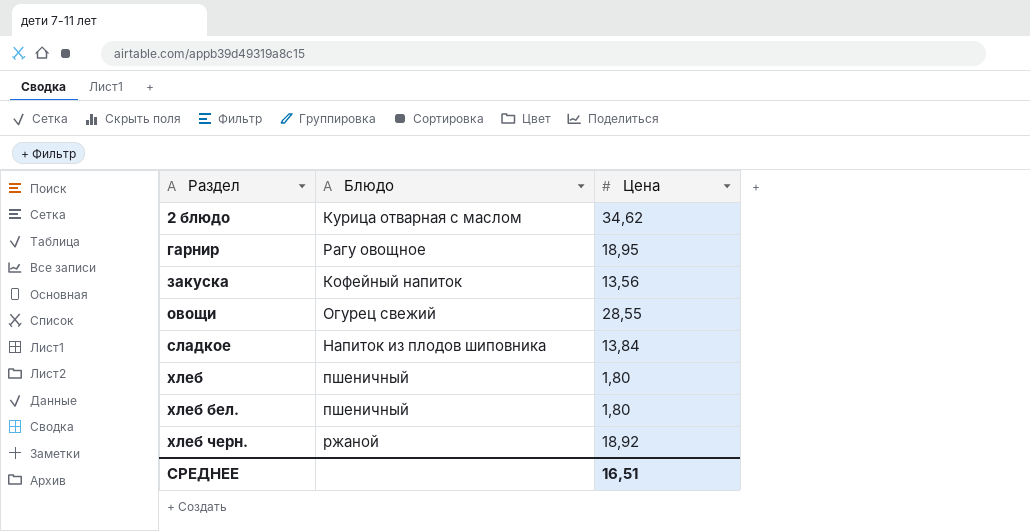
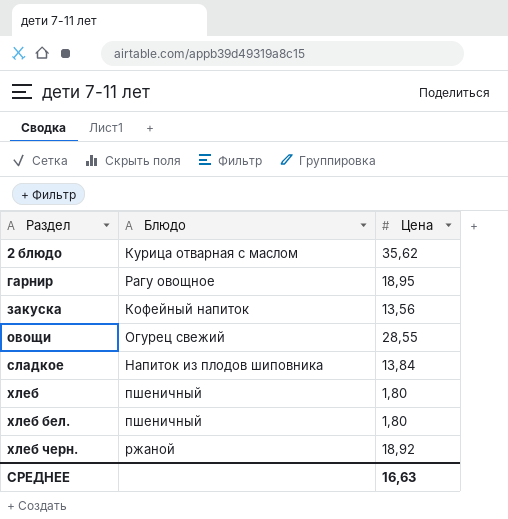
2 блюдо | Цена: 34,62 -> 35,62
СРЕДНЕЕ | Цена: 16,51 -> 16,63

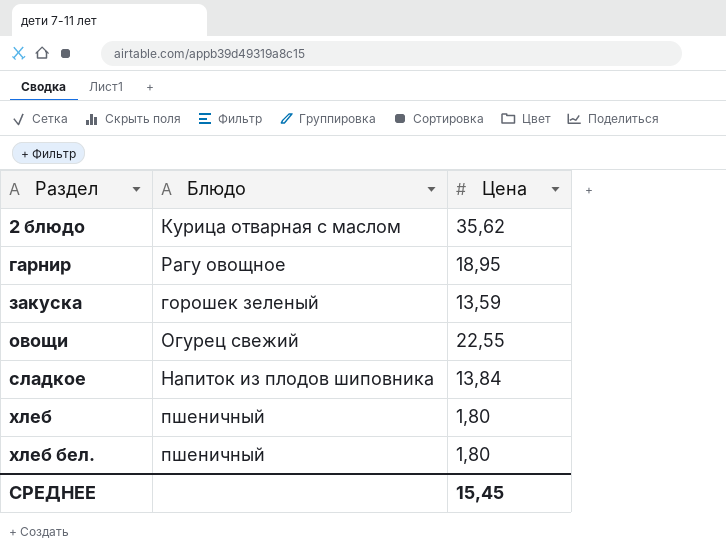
row хлеб черн.: ржаной | 18,92 -> none
закуска | Блюдо: Кофейный напиток -> горошек зеленый
закуска | Цена: 13,56 -> 13,59
овощи | Цена: 28,55 -> 22,55
СРЕДНЕЕ | Цена: 16,63 -> 15,45

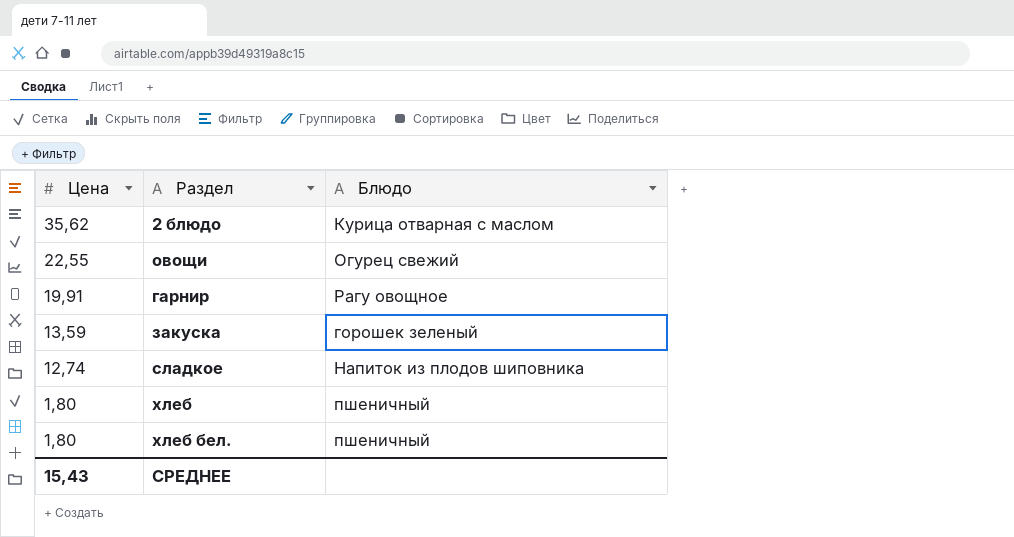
row order: Раздел ascending -> Цена descending
column Цена | position: 3 -> 1
гарнир | Цена: 18,95 -> 19,91
сладкое | Цена: 13,84 -> 12,74
СРЕДНЕЕ | Цена: 15,45 -> 15,43

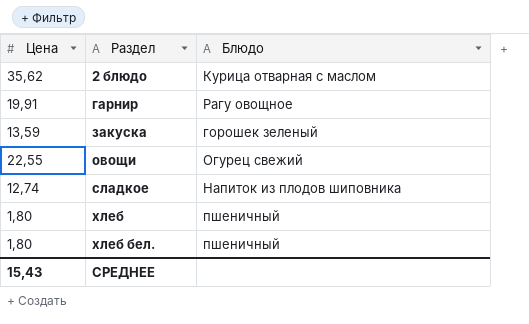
row order: Цена descending -> Раздел ascending

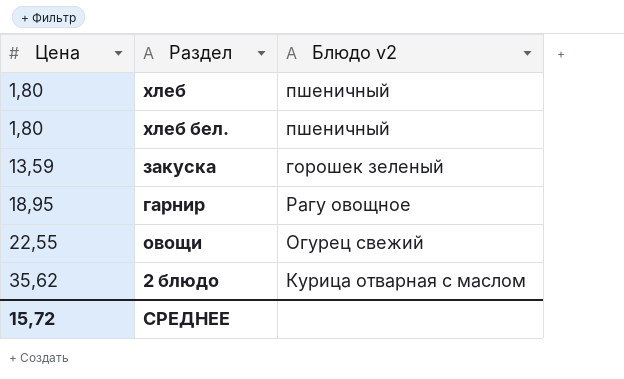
row order: Раздел ascending -> Цена ascending
column name: Блюдо -> Блюдо v2
row сладкое: 12,74 | Напиток из плодов шиповника -> none
гарнир | Цена: 19,91 -> 18,95
СРЕДНЕЕ | Цена: 15,43 -> 15,72

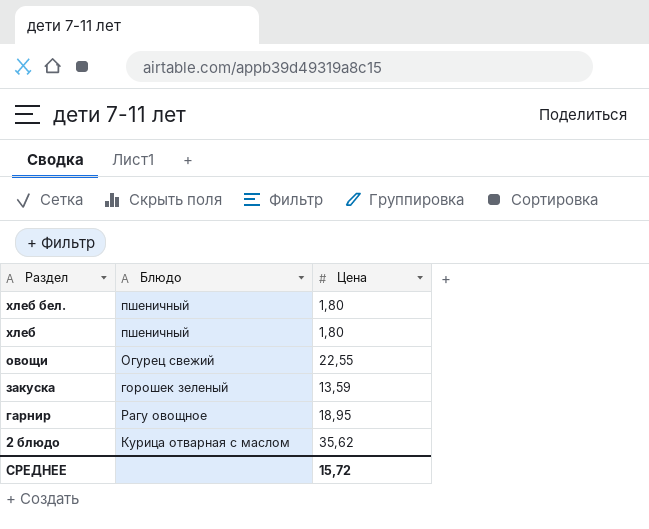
row order: Цена ascending -> Раздел descending
column name: Блюдо v2 -> Блюдо
column Цена | position: 1 -> 3

